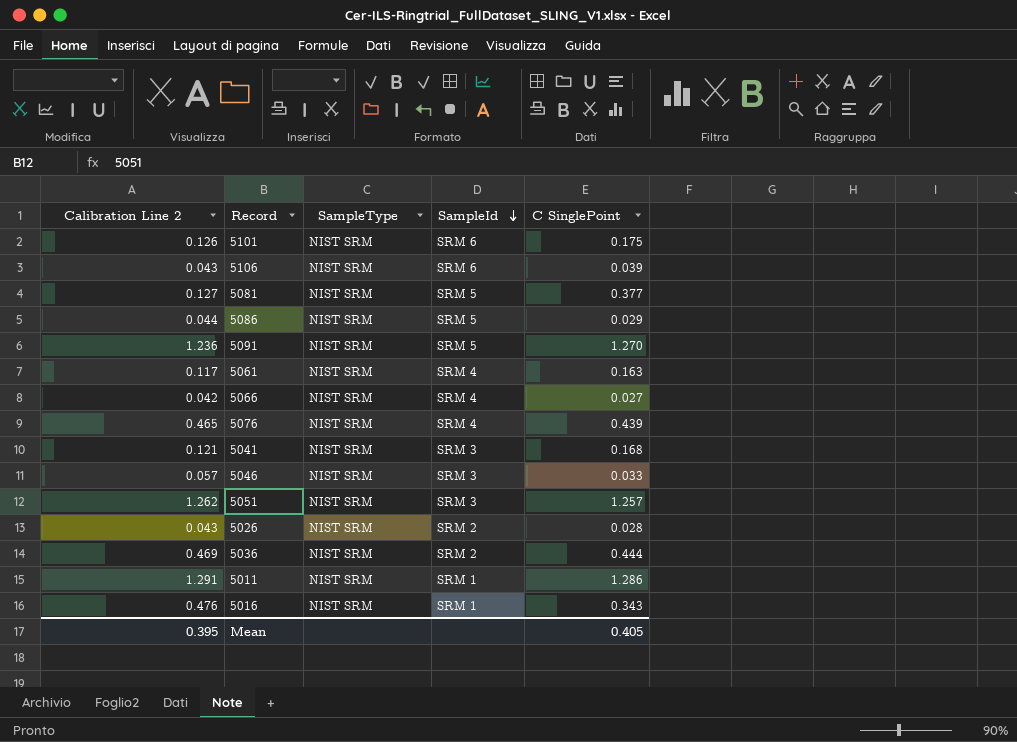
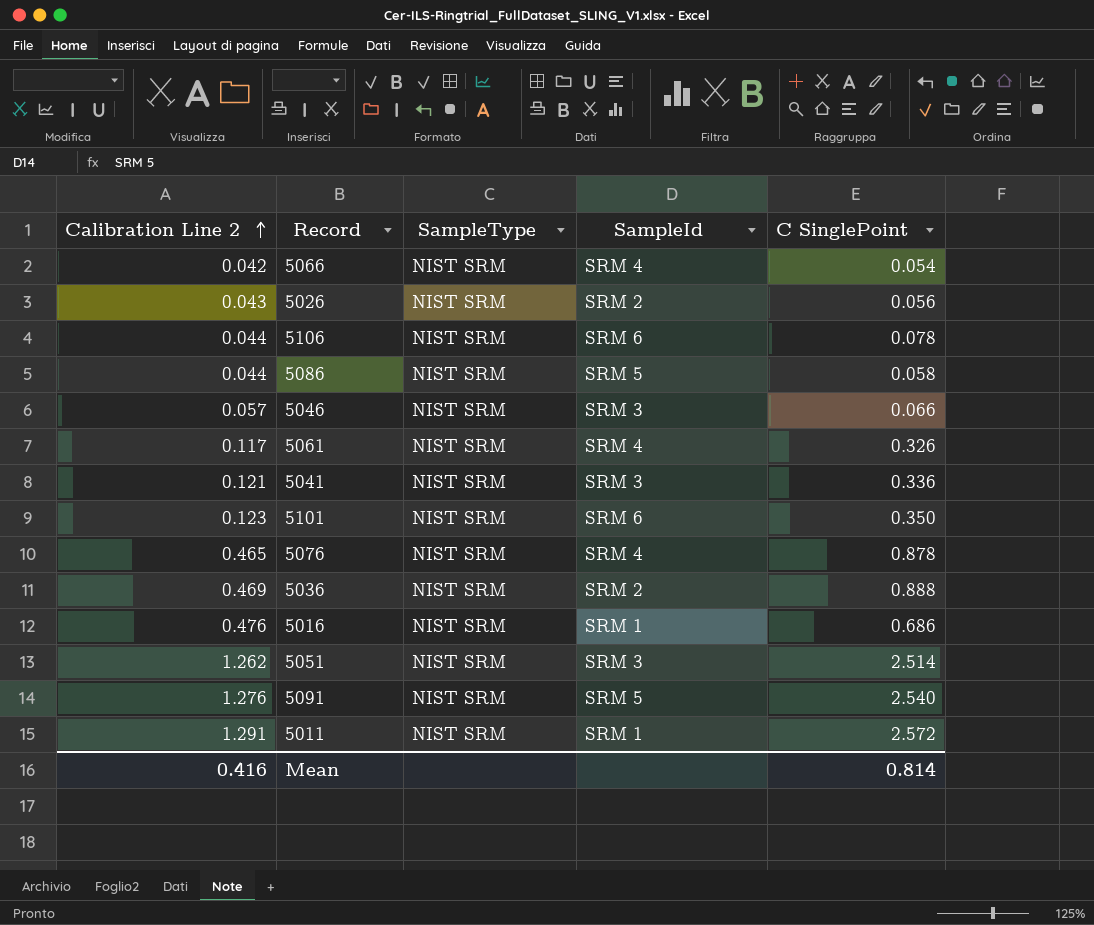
row order: SampleId descending -> Calibration Line 2 ascending
row 5081: 0.127 | NIST SRM | SRM 5 | 0.377 -> none
5066 | C SinglePoint: 0.027 -> 0.054
5026 | C SinglePoint: 0.028 -> 0.056
5106 | Calibration Line 2: 0.043 -> 0.044
5106 | C SinglePoint: 0.039 -> 0.078
5086 | C SinglePoint: 0.029 -> 0.058
5046 | C SinglePoint: 0.033 -> 0.066
5061 | C SinglePoint: 0.163 -> 0.326
5041 | C SinglePoint: 0.168 -> 0.336
5101 | Calibration Line 2: 0.126 -> 0.123
5101 | C SinglePoint: 0.175 -> 0.350
5076 | C SinglePoint: 0.439 -> 0.878
5036 | C SinglePoint: 0.444 -> 0.888
5016 | C SinglePoint: 0.343 -> 0.686
5051 | C SinglePoint: 1.257 -> 2.514
5091 | Calibration Line 2: 1.236 -> 1.276
5091 | C SinglePoint: 1.270 -> 2.540
5011 | C SinglePoint: 1.286 -> 2.572
Mean | Calibration Line 2: 0.395 -> 0.416
Mean | C SinglePoint: 0.405 -> 0.814

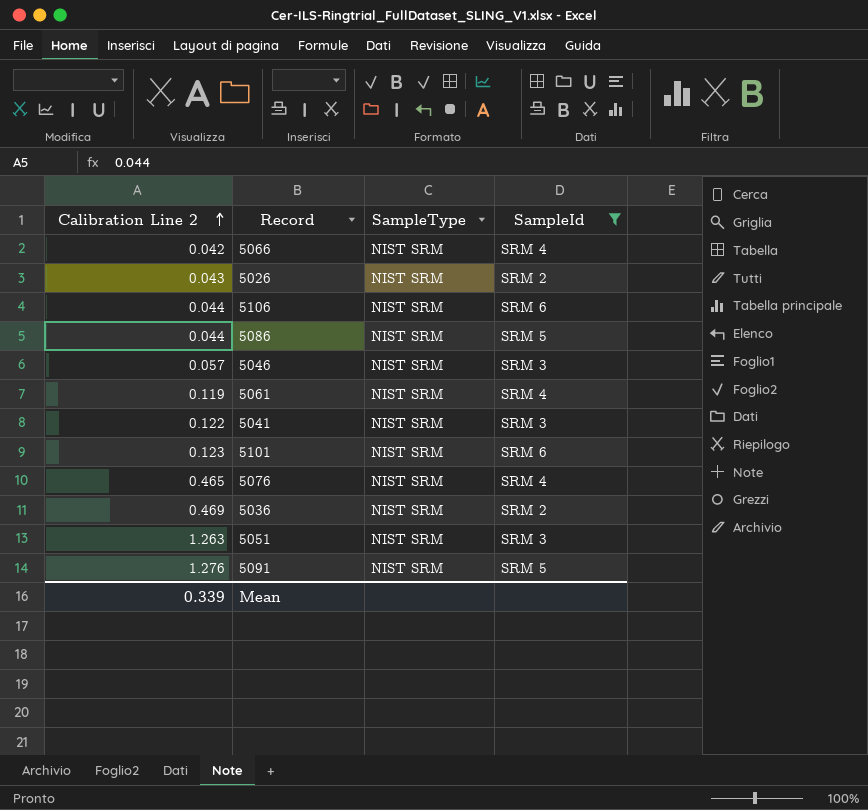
filter: none -> SampleId != SRM 1
column C SinglePoint | position: 5 -> none
5061 | Calibration Line 2: 0.117 -> 0.119
5041 | Calibration Line 2: 0.121 -> 0.122
5051 | Calibration Line 2: 1.262 -> 1.263
Mean | Calibration Line 2: 0.416 -> 0.339

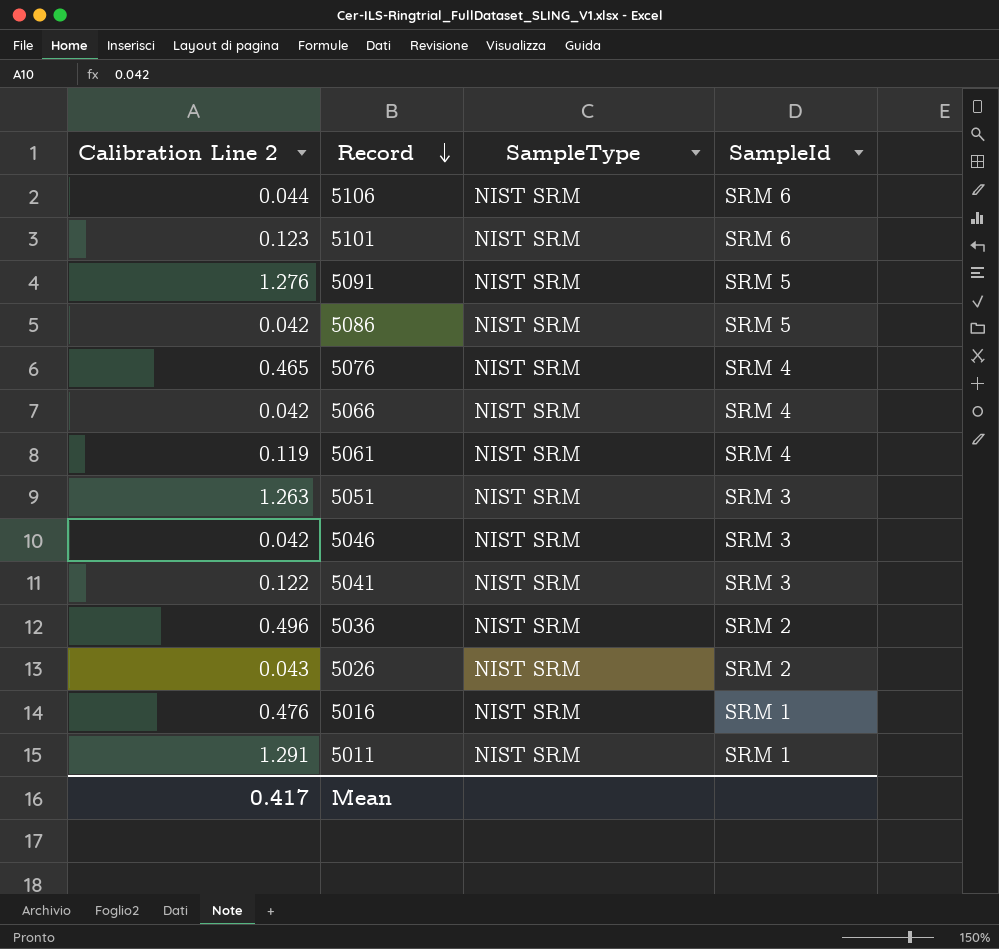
filter: SampleId != SRM 1 -> none
row order: Calibration Line 2 ascending -> Record descending
5086 | Calibration Line 2: 0.044 -> 0.042
5046 | Calibration Line 2: 0.057 -> 0.042
5036 | Calibration Line 2: 0.469 -> 0.496
Mean | Calibration Line 2: 0.339 -> 0.417

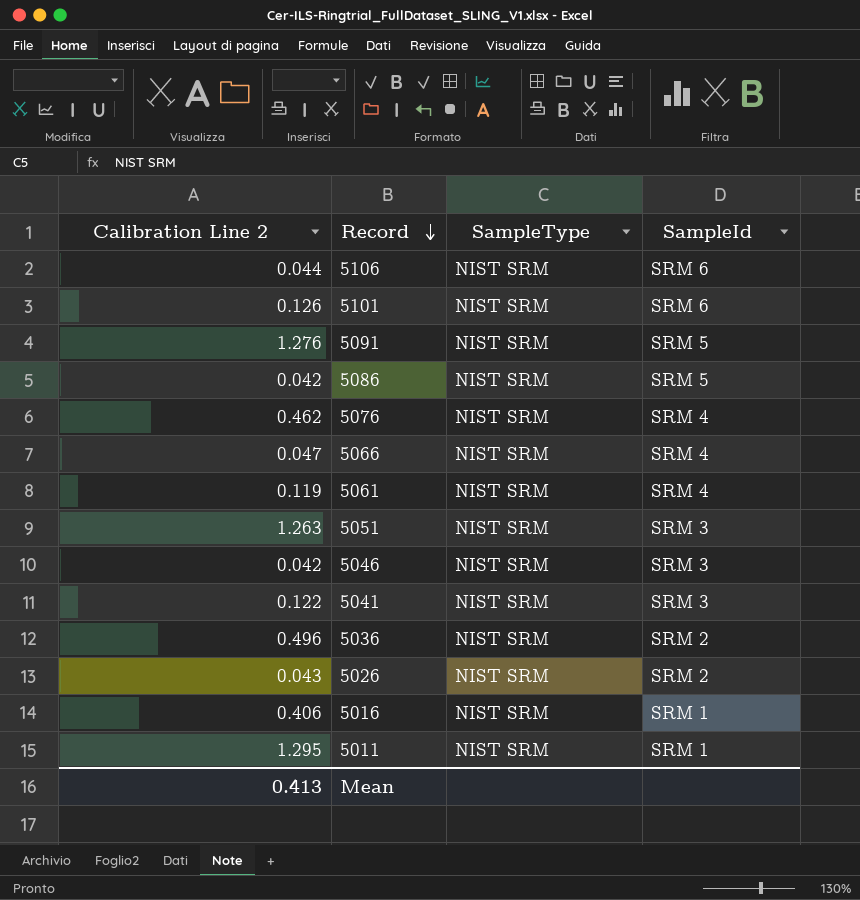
5101 | Calibration Line 2: 0.123 -> 0.126
5076 | Calibration Line 2: 0.465 -> 0.462
5066 | Calibration Line 2: 0.042 -> 0.047
5016 | Calibration Line 2: 0.476 -> 0.406
5011 | Calibration Line 2: 1.291 -> 1.295
Mean | Calibration Line 2: 0.417 -> 0.413

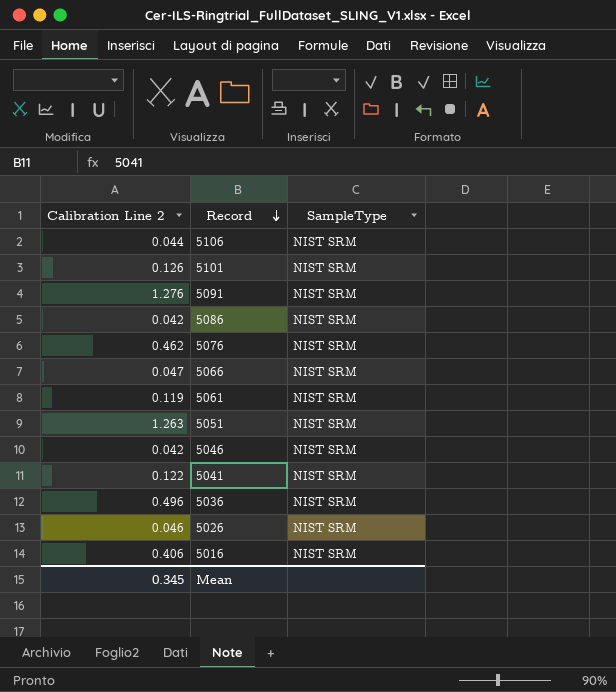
column SampleId | position: 4 -> none
row 5011: 1.295 | NIST SRM | SRM 1 -> none
5026 | Calibration Line 2: 0.043 -> 0.046
Mean | Calibration Line 2: 0.413 -> 0.345

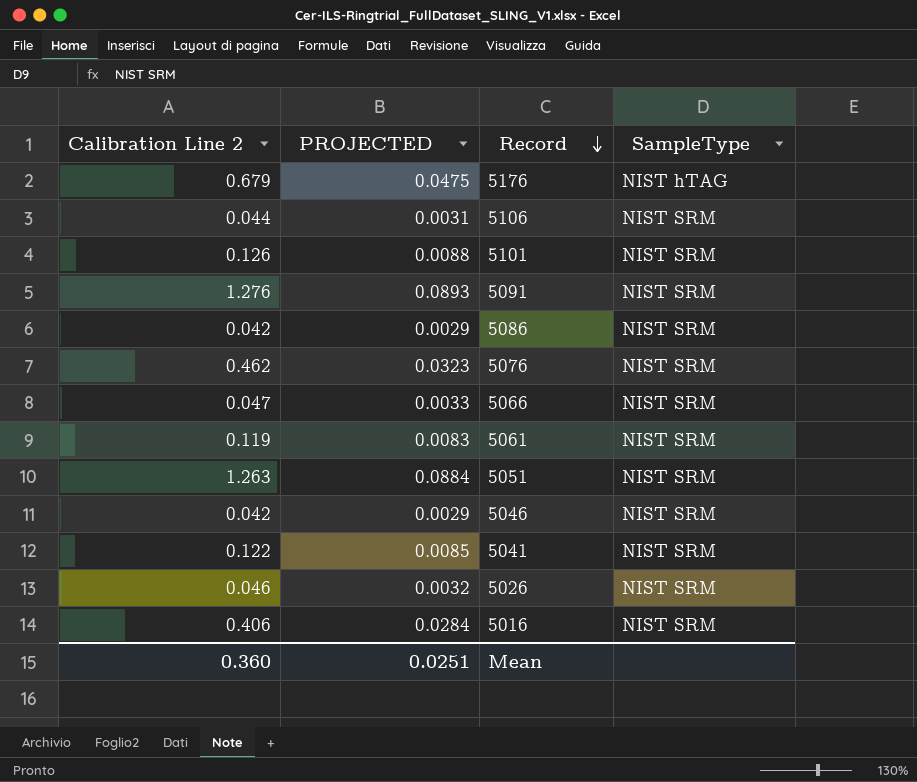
column PROJECTED | formula: none -> [Calibration Line 2] * 0.07
row 5036: 0.496 | NIST SRM -> none
row 5176: none -> 0.679 | 0.0475 | NIST hTAG
Mean | Calibration Line 2: 0.345 -> 0.360

